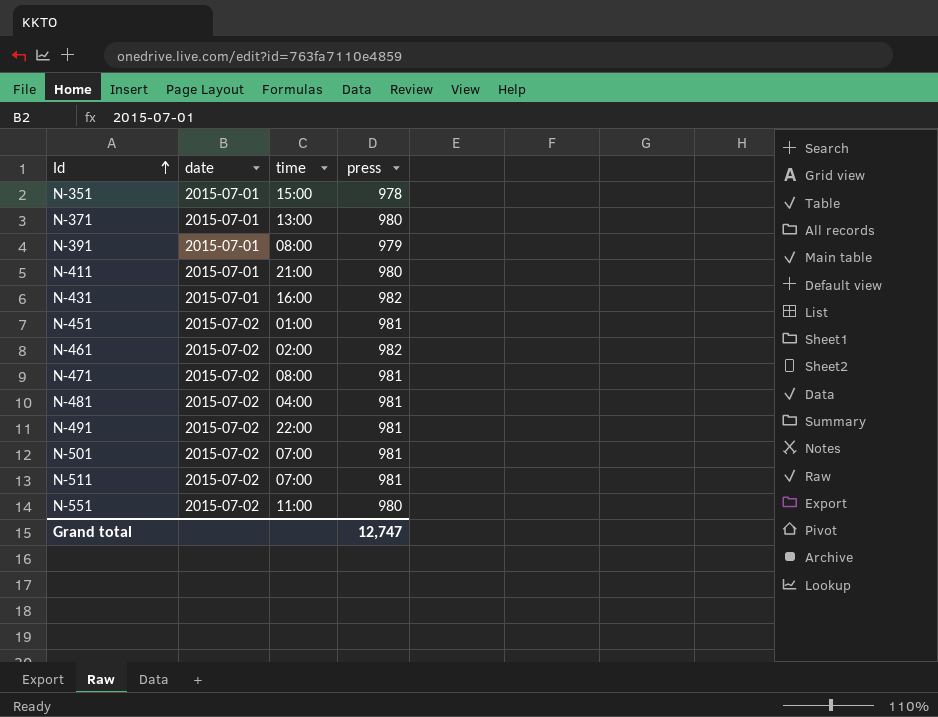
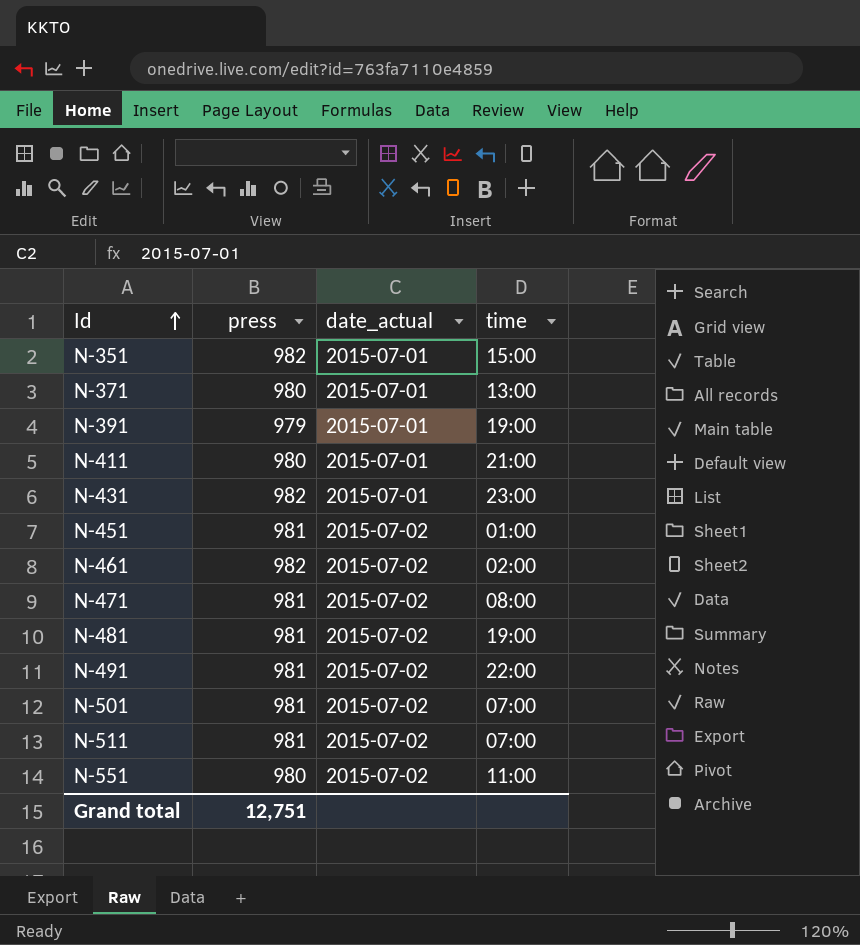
column press | position: 4 -> 2
column name: date -> date_actual
N-351 | press: 978 -> 982
N-391 | time: 08:00 -> 19:00
N-431 | time: 16:00 -> 23:00
N-481 | time: 04:00 -> 19:00
Grand total | press: 12,747 -> 12,751

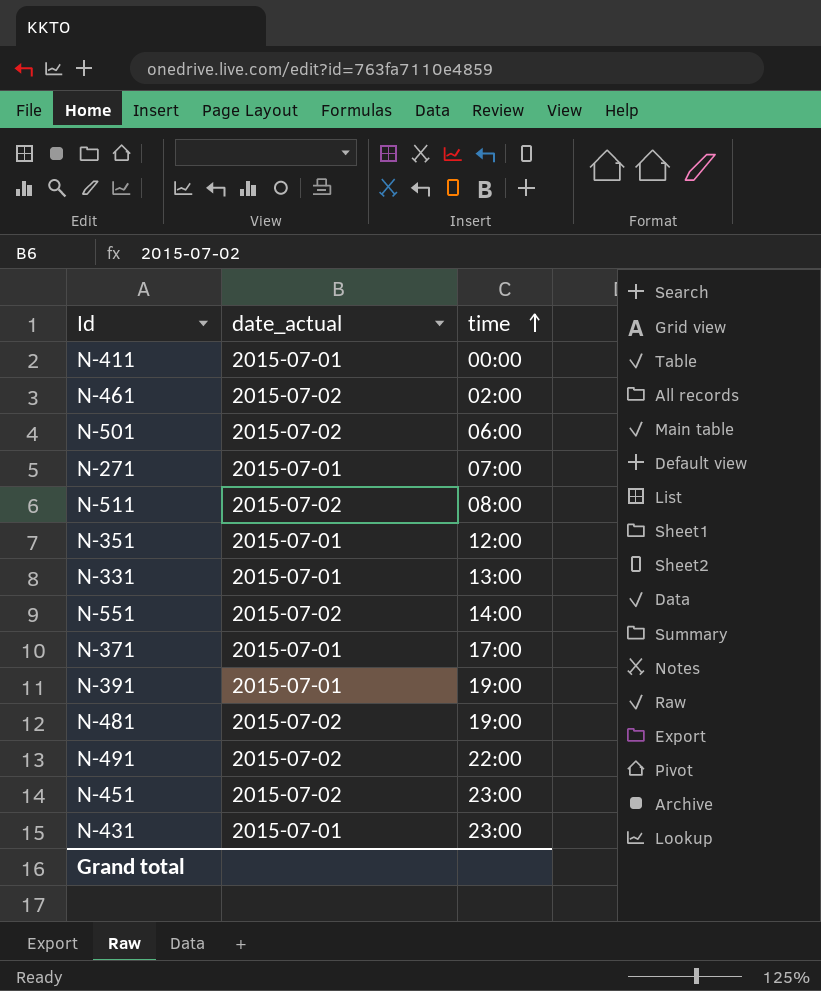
row order: Id ascending -> time ascending
column press | position: 2 -> none
row N-471: 981 | 2015-07-02 | 08:00 -> none
N-411 | time: 21:00 -> 00:00
N-501 | time: 07:00 -> 06:00
row N-271: none -> 2015-07-01 | 07:00
N-511 | time: 07:00 -> 08:00
N-351 | time: 15:00 -> 12:00
row N-331: none -> 2015-07-01 | 13:00
N-551 | time: 11:00 -> 14:00
N-371 | time: 13:00 -> 17:00
N-451 | time: 01:00 -> 23:00

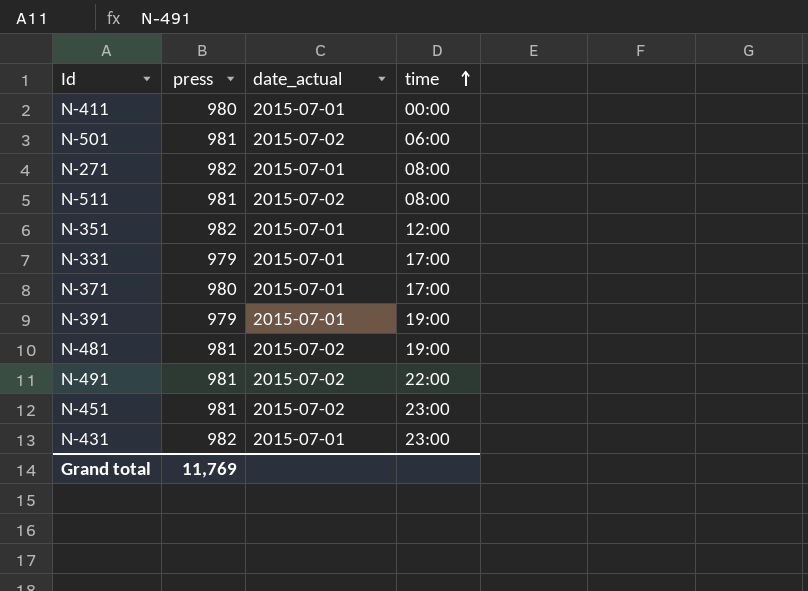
column press | position: none -> 2
row N-461: 2015-07-02 | 02:00 -> none
row N-551: 2015-07-02 | 14:00 -> none
N-271 | time: 07:00 -> 08:00
N-331 | time: 13:00 -> 17:00

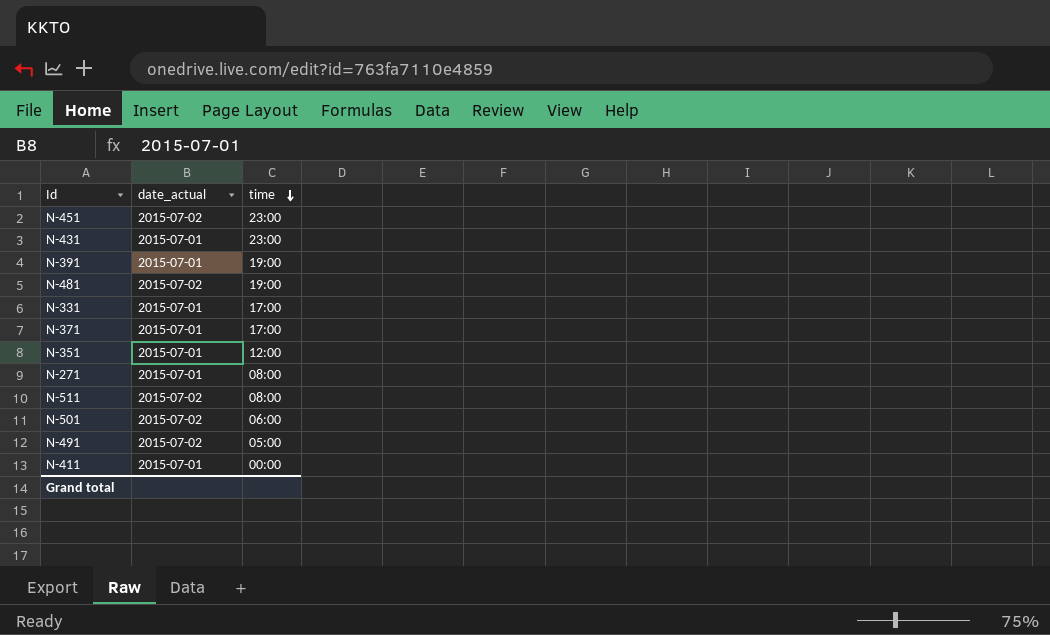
row order: time ascending -> time descending
column press | position: 2 -> none
N-491 | time: 22:00 -> 05:00

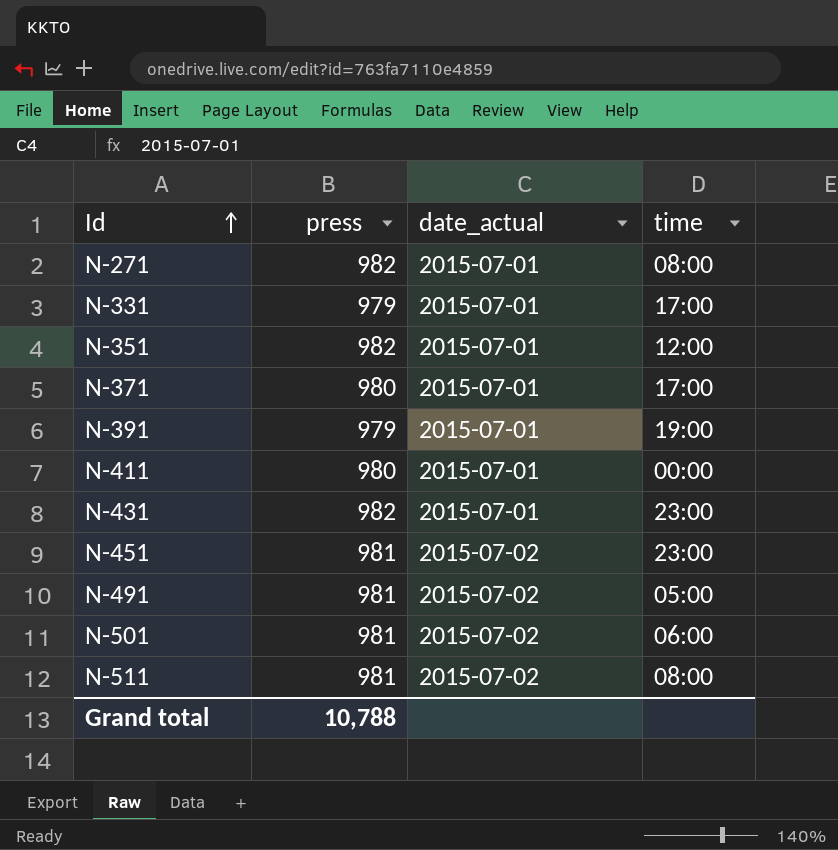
row order: time descending -> Id ascending
column press | position: none -> 2
row N-481: 2015-07-02 | 19:00 -> none

